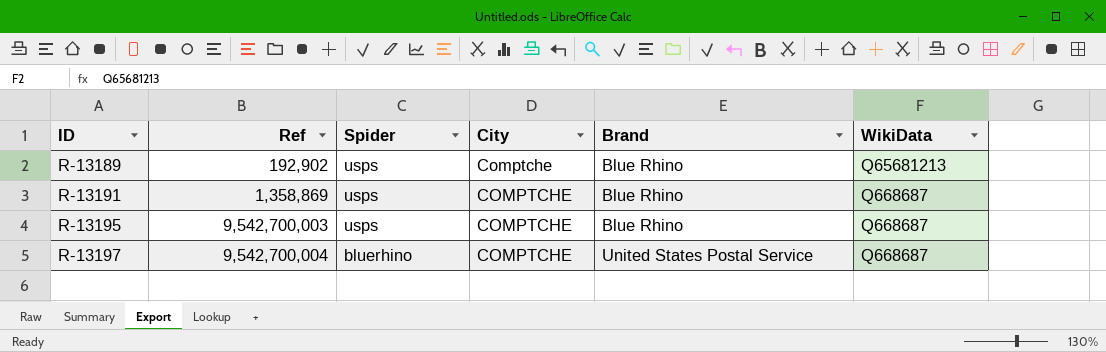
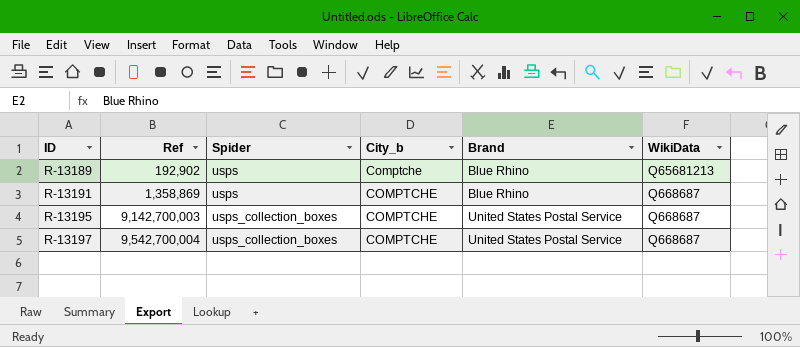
column name: City -> City_b
R-13195 | Ref: 9,542,700,003 -> 9,142,700,003
R-13195 | Spider: usps -> usps_collection_boxes
R-13195 | Brand: Blue Rhino -> United States Postal Service
R-13197 | Spider: bluerhino -> usps_collection_boxes

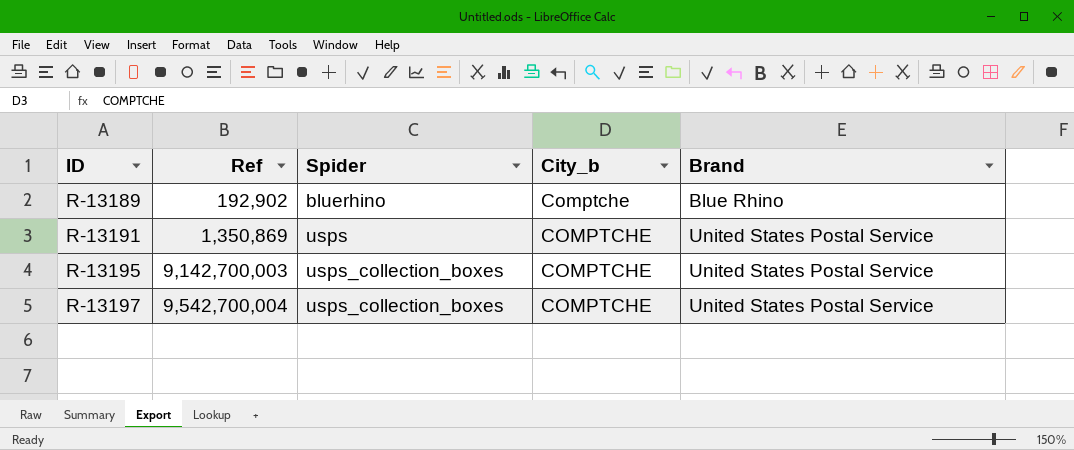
column WikiData | position: 6 -> none
R-13189 | Spider: usps -> bluerhino
R-13191 | Ref: 1,358,869 -> 1,350,869
R-13191 | Brand: Blue Rhino -> United States Postal Service

